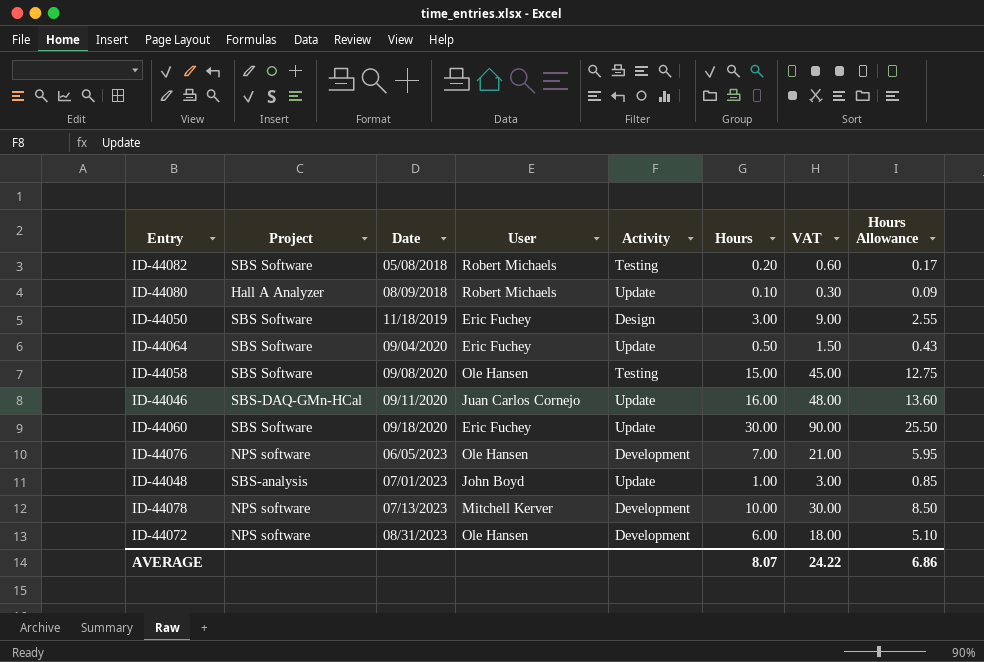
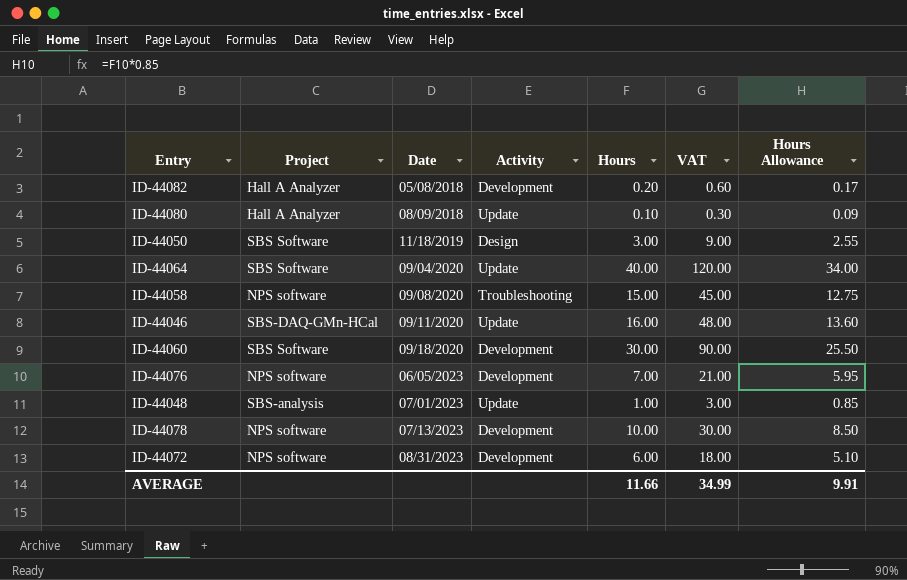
column User | position: 4 -> none
ID-44082 | Project: SBS Software -> Hall A Analyzer
ID-44082 | Activity: Testing -> Development
ID-44064 | Hours: 0.50 -> 40.00
ID-44064 | VAT: 1.50 -> 120.00
ID-44064 | Hours Allowance: 0.43 -> 34.00
ID-44058 | Project: SBS Software -> NPS software
ID-44058 | Activity: Testing -> Troubleshooting
ID-44060 | Activity: Update -> Development
AVERAGE | Hours: 8.07 -> 11.66
AVERAGE | VAT: 24.22 -> 34.99
AVERAGE | Hours Allowance: 6.86 -> 9.91

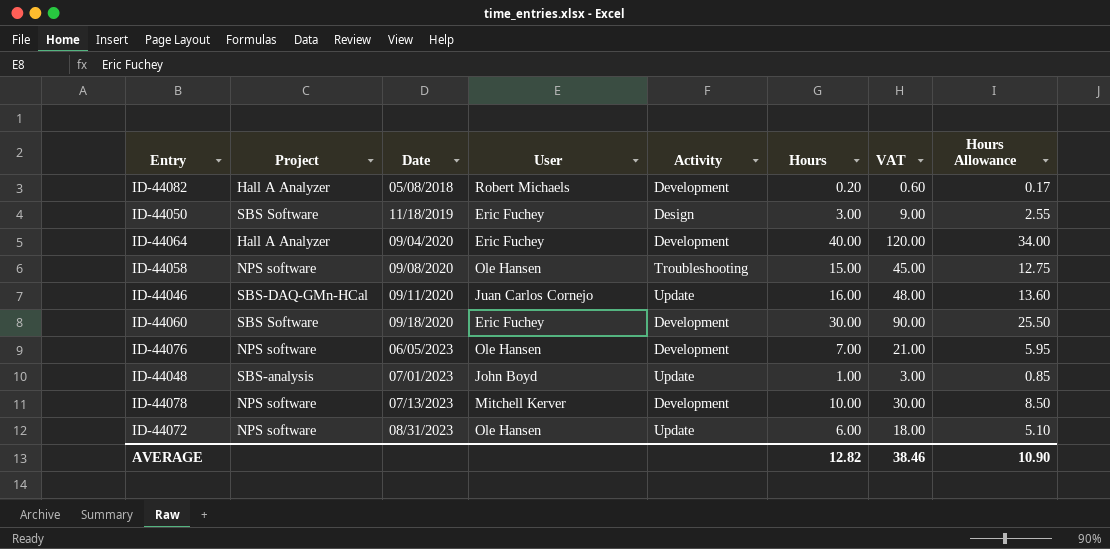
column User | position: none -> 4
row ID-44080: Hall A Analyzer | 08/09/2018 | Update | 0.10 | 0.30 | 0.09 -> none
ID-44064 | Project: SBS Software -> Hall A Analyzer
ID-44064 | Activity: Update -> Development
ID-44072 | Activity: Development -> Update
AVERAGE | Hours: 11.66 -> 12.82
AVERAGE | VAT: 34.99 -> 38.46
AVERAGE | Hours Allowance: 9.91 -> 10.90

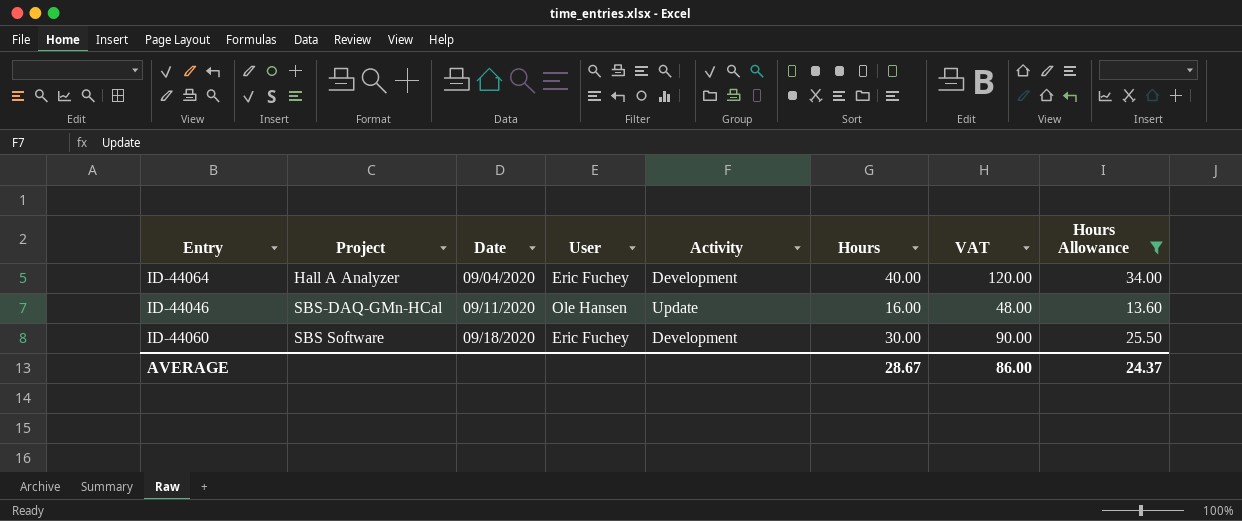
filter: none -> Hours Allowance >= 13.60
ID-44046 | User: Juan Carlos Cornejo -> Ole Hansen
AVERAGE | Hours: 12.82 -> 28.67
AVERAGE | VAT: 38.46 -> 86.00
AVERAGE | Hours Allowance: 10.90 -> 24.37

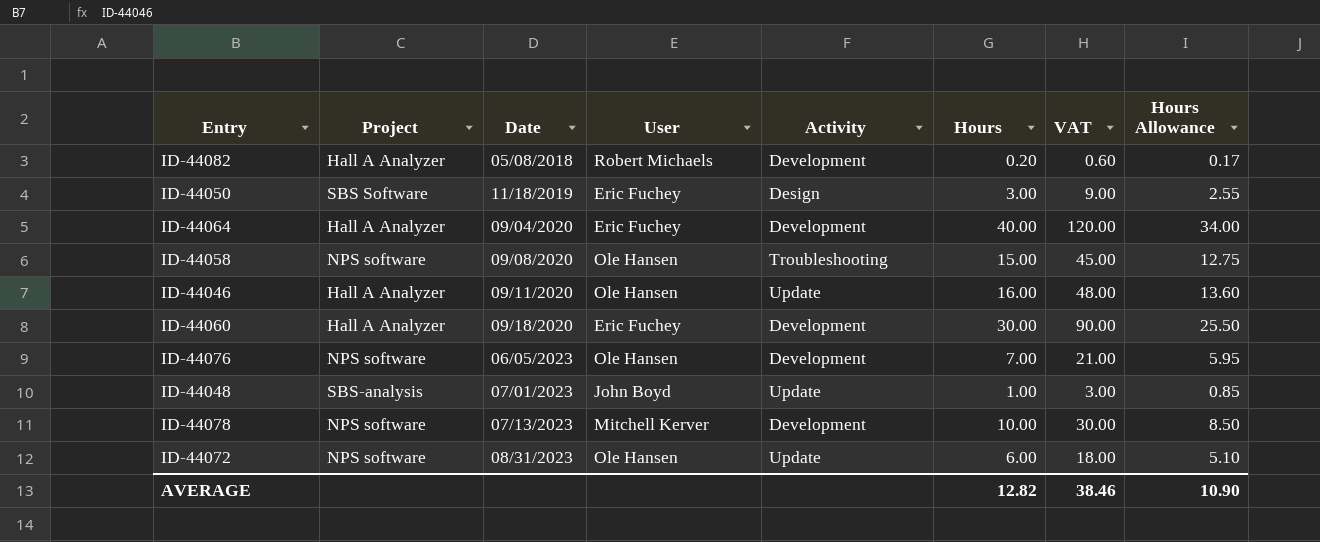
filter: Hours Allowance >= 13.60 -> none
ID-44046 | Project: SBS-DAQ-GMn-HCal -> Hall A Analyzer
ID-44060 | Project: SBS Software -> Hall A Analyzer
AVERAGE | Hours: 28.67 -> 12.82
AVERAGE | VAT: 86.00 -> 38.46
AVERAGE | Hours Allowance: 24.37 -> 10.90

